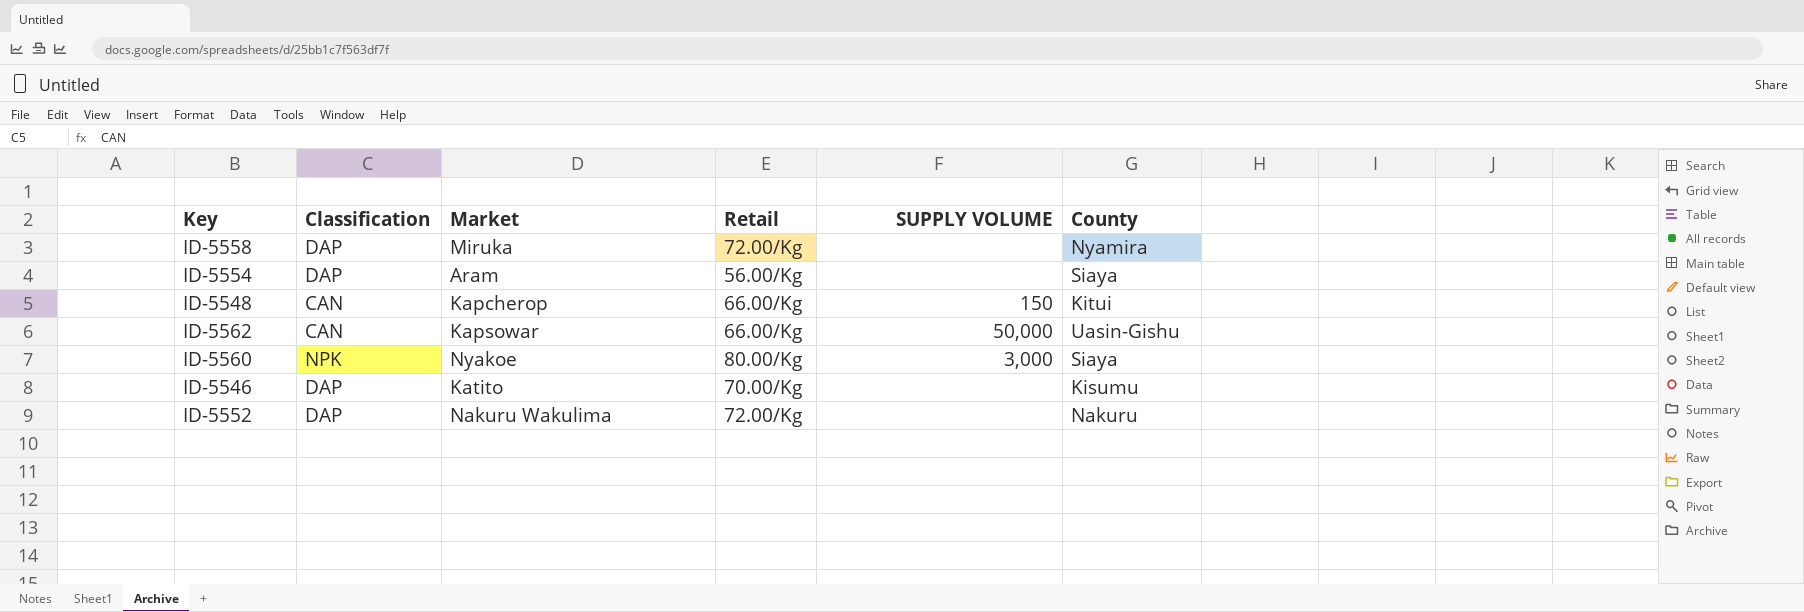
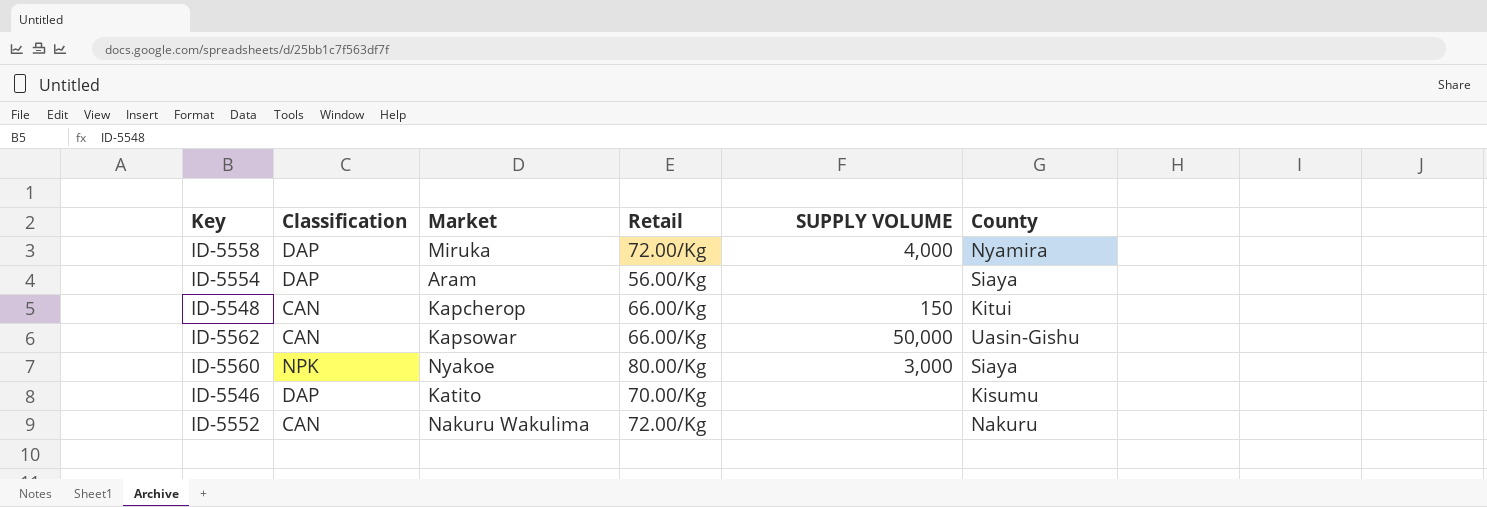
ID-5558 | SUPPLY VOLUME: none -> 4,000
ID-5552 | Classification: DAP -> CAN

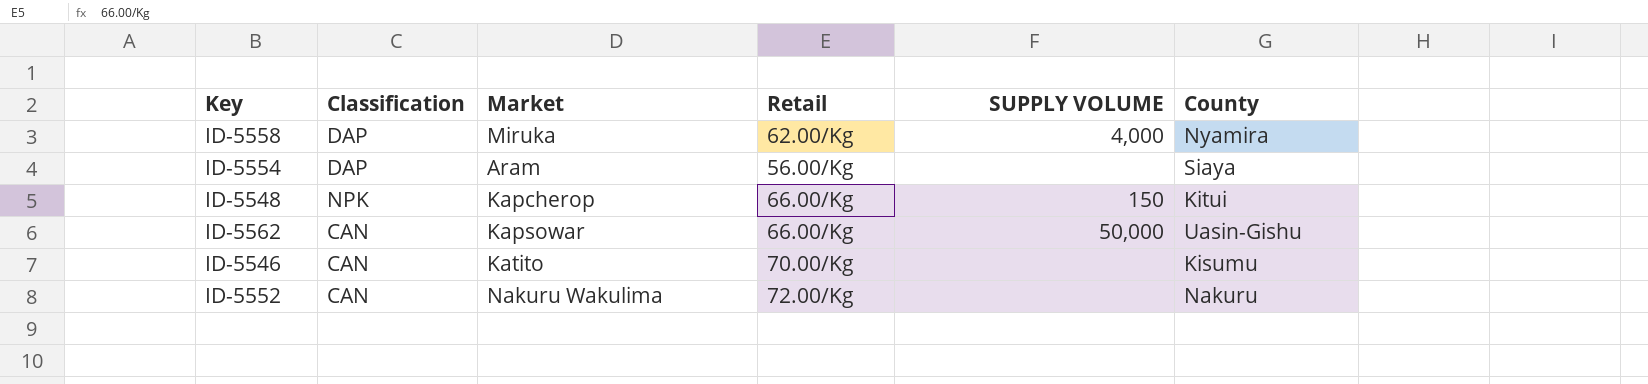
row ID-5560: NPK | Nyakoe | 80.00/Kg | 3,000 | Siaya -> none
ID-5558 | Retail: 72.00/Kg -> 62.00/Kg
ID-5548 | Classification: CAN -> NPK
ID-5546 | Classification: DAP -> CAN

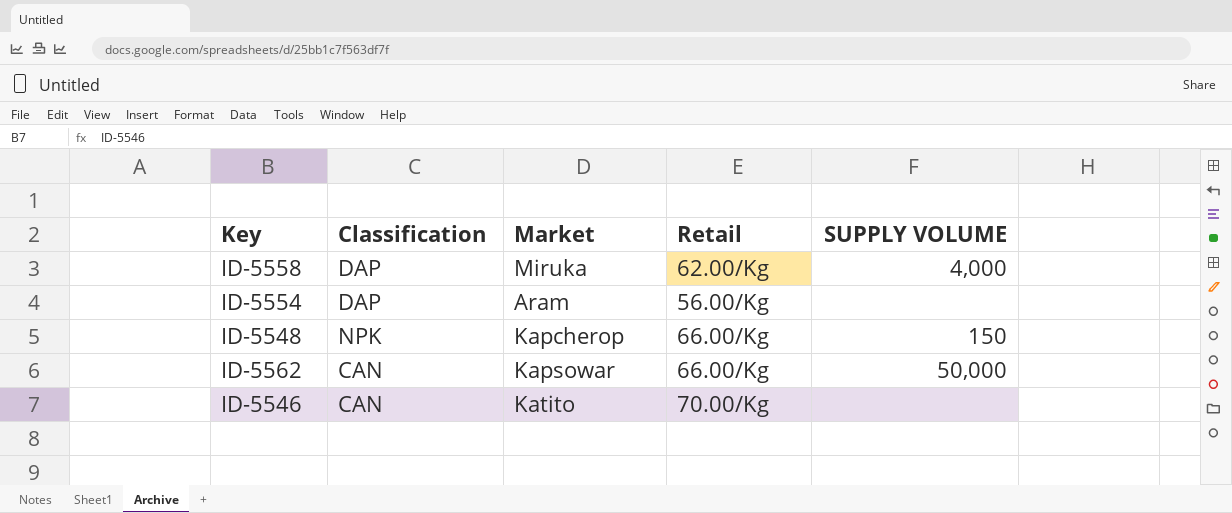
column County | position: 6 -> none
row ID-5552: CAN | Nakuru Wakulima | 72.00/Kg | none | Nakuru -> none

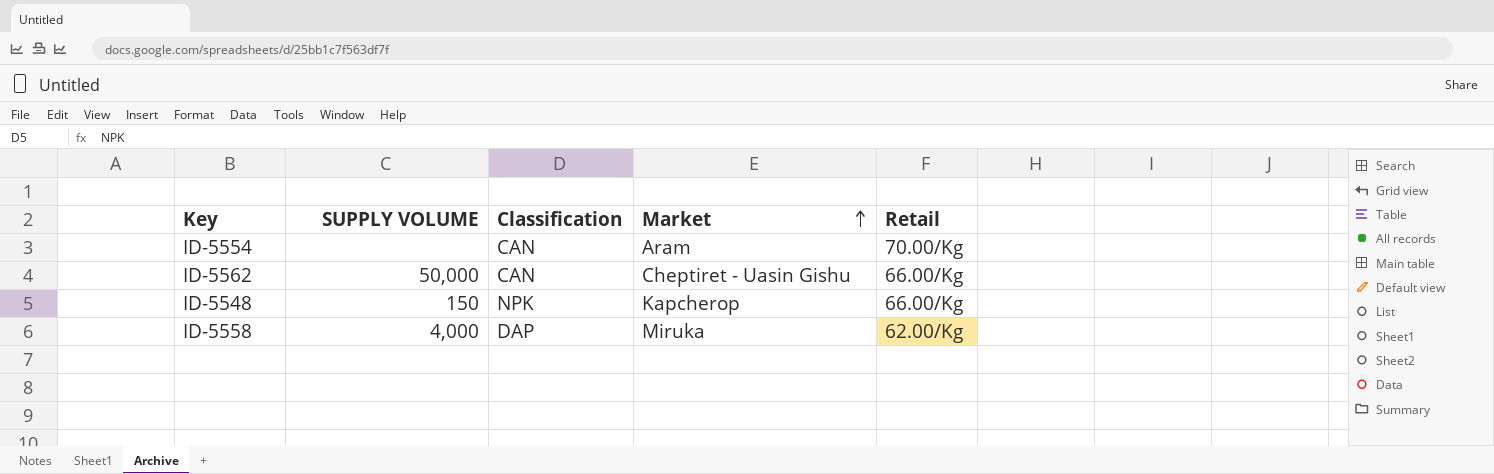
row order: none -> Market ascending
column SUPPLY VOLUME | position: 5 -> 2
row ID-5546: CAN | Katito | 70.00/Kg | none -> none
ID-5554 | Classification: DAP -> CAN
ID-5554 | Retail: 56.00/Kg -> 70.00/Kg
ID-5562 | Market: Kapsowar -> Cheptiret - Uasin Gishu

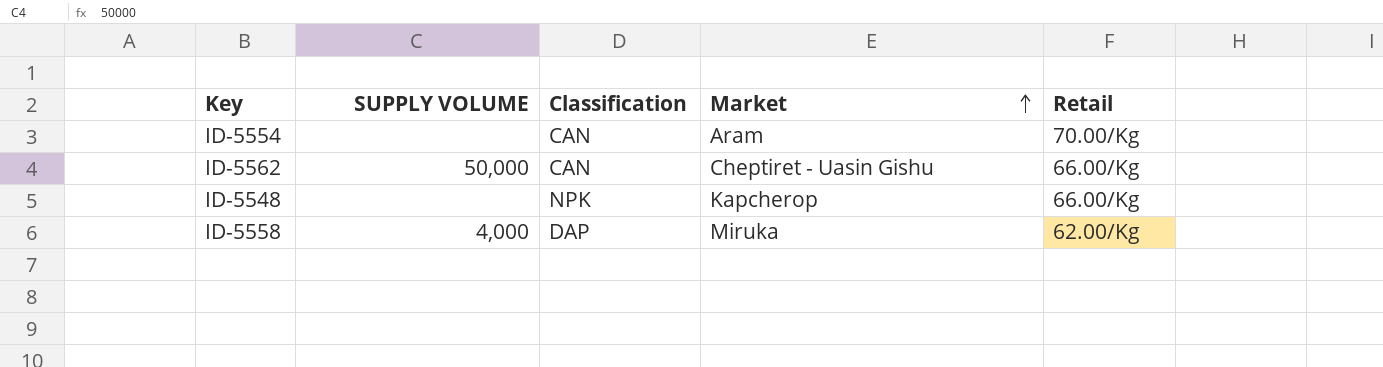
ID-5548 | SUPPLY VOLUME: 150 -> none

